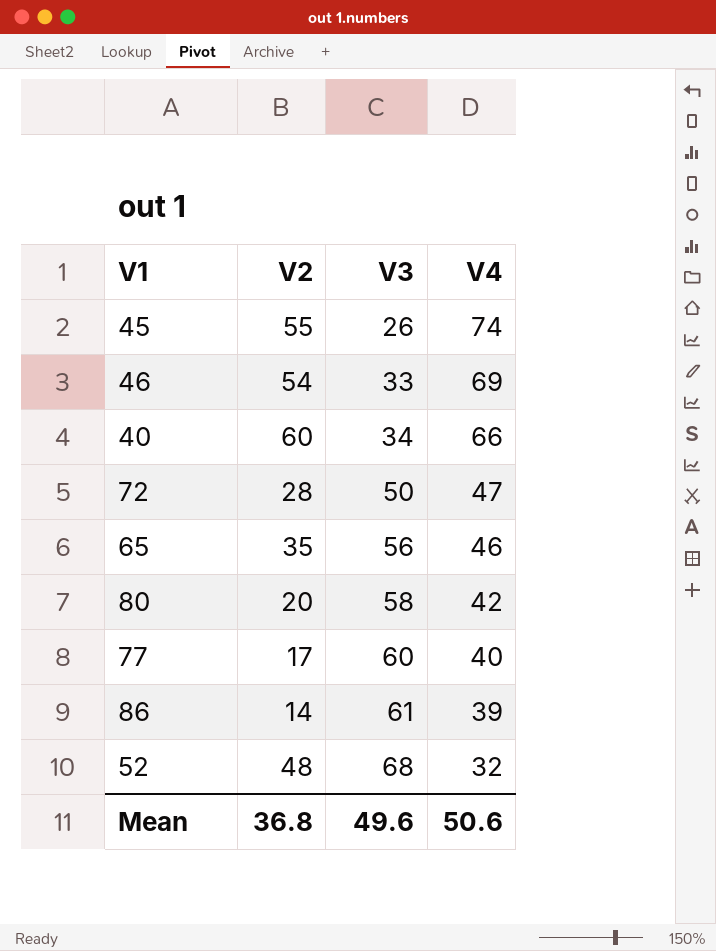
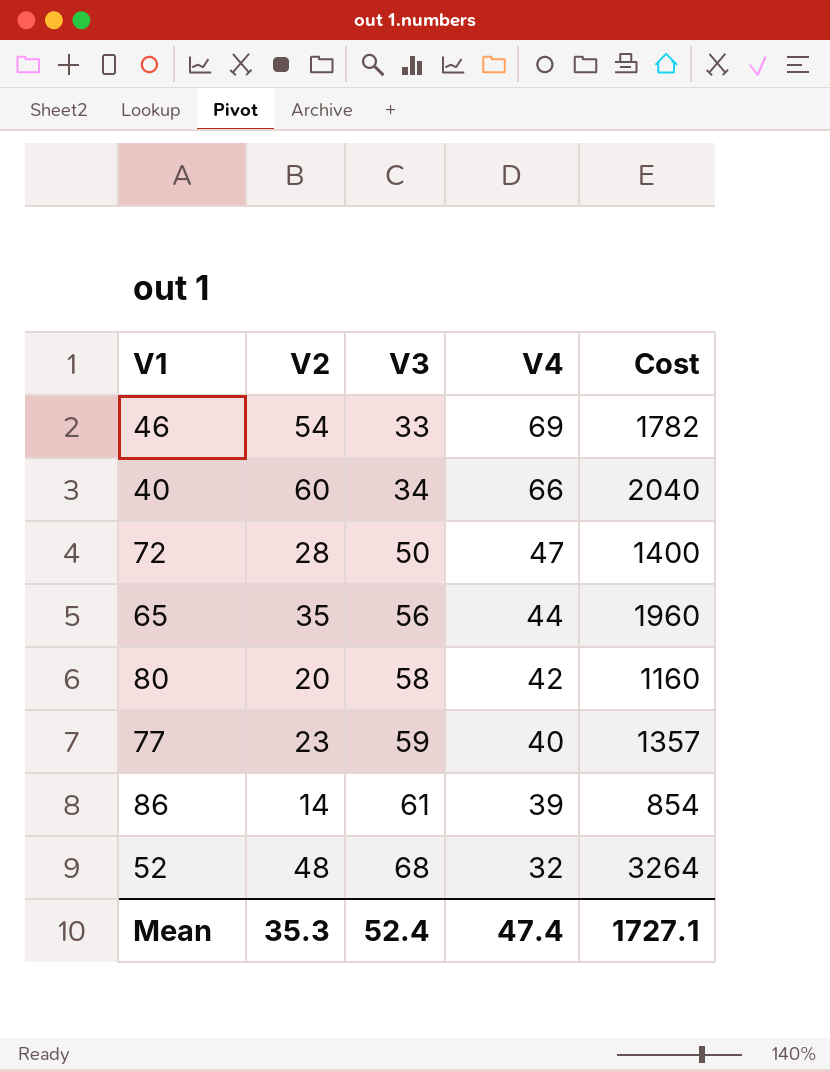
column Cost | formula: none -> [V2] * [V3]
row 45: 55 | 26 | 74 -> none
65 | V4: 46 -> 44
77 | V2: 17 -> 23
77 | V3: 60 -> 59
Mean | V2: 36.8 -> 35.3
Mean | V3: 49.6 -> 52.4
Mean | V4: 50.6 -> 47.4

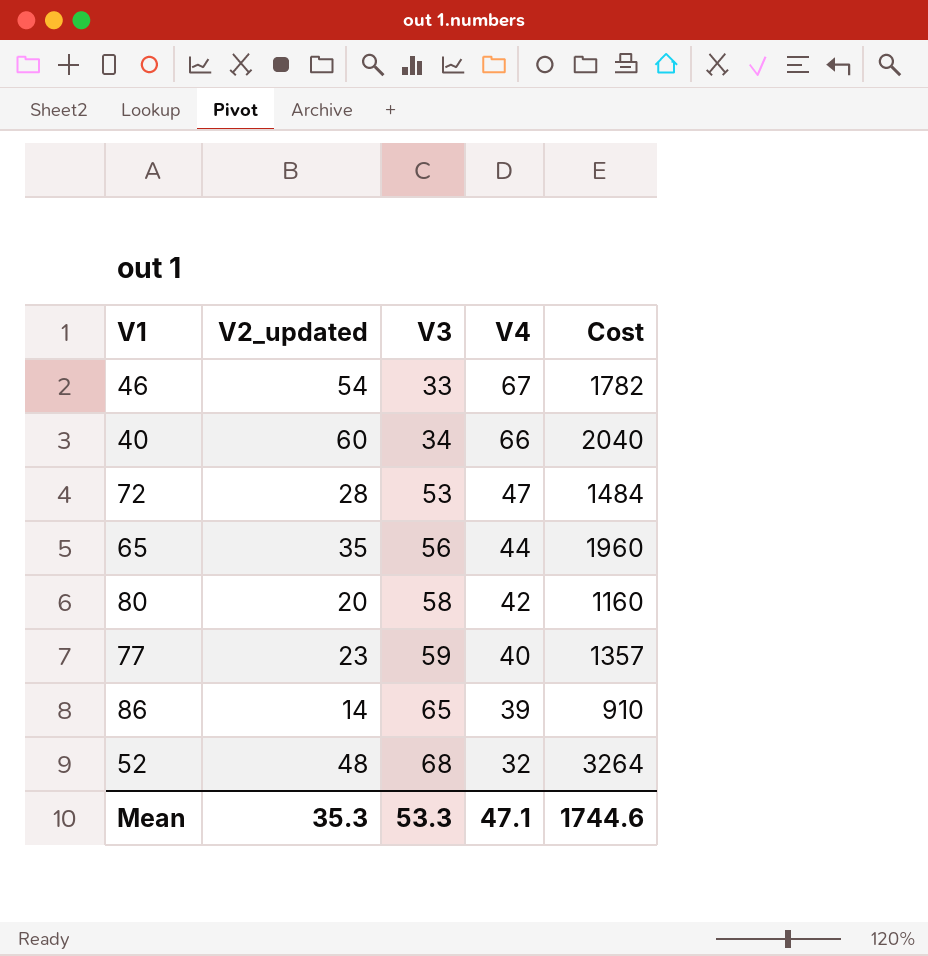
column name: V2 -> V2_updated
46 | V4: 69 -> 67
72 | V3: 50 -> 53
72 | Cost: 1400 -> 1484
86 | V3: 61 -> 65
86 | Cost: 854 -> 910
Mean | V3: 52.4 -> 53.3
Mean | V4: 47.4 -> 47.1
Mean | Cost: 1727.1 -> 1744.6

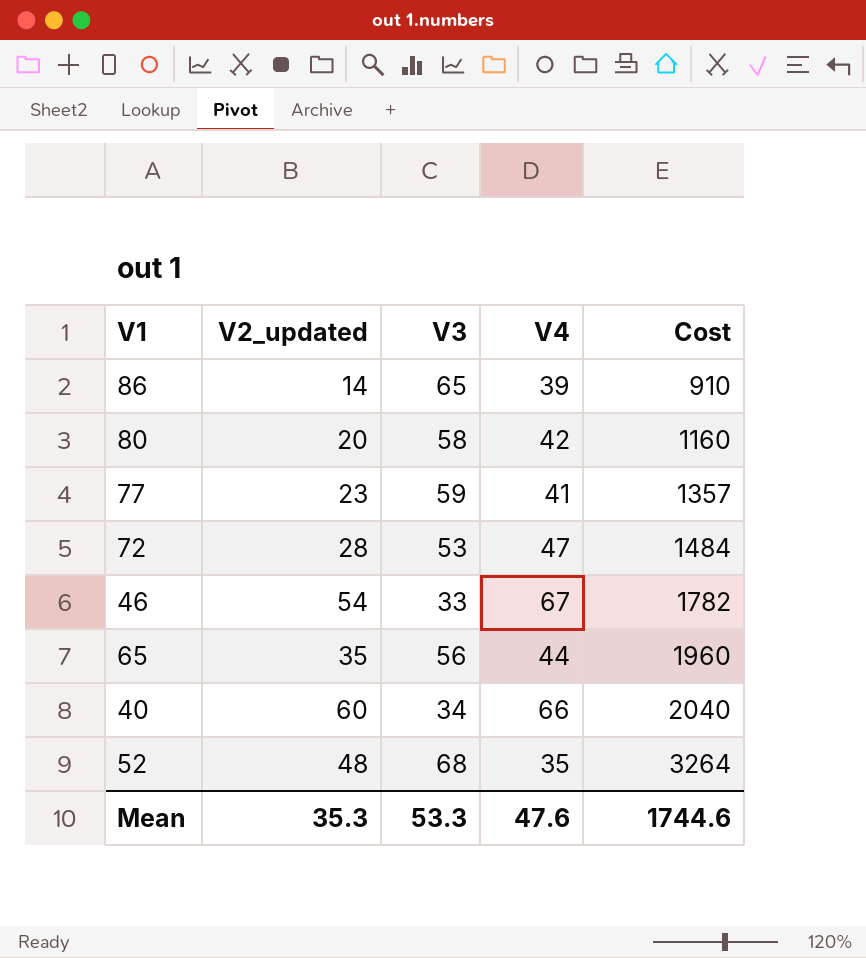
row order: V3 ascending -> Cost ascending
77 | V4: 40 -> 41
52 | V4: 32 -> 35
Mean | V4: 47.1 -> 47.6

